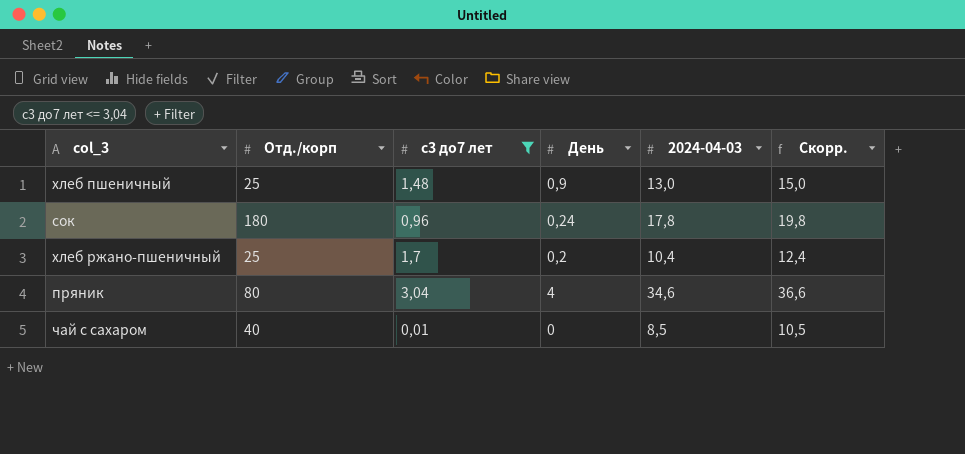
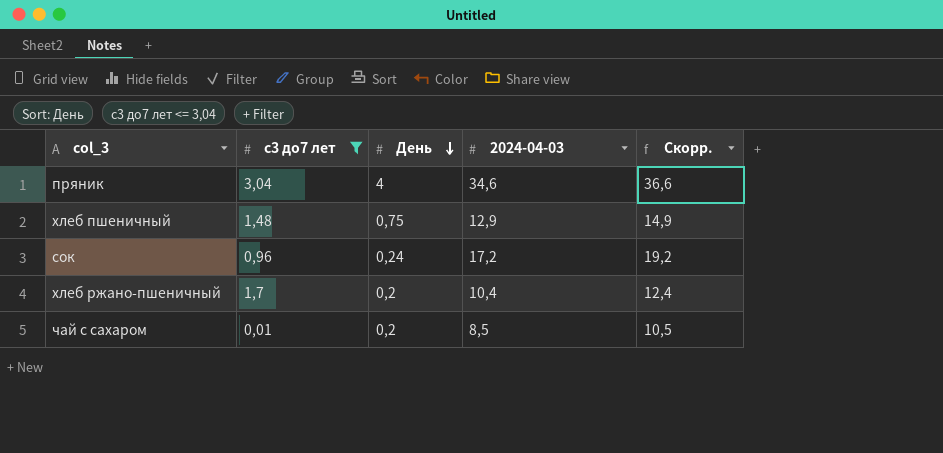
row order: none -> День descending
column Отд./корп | position: 2 -> none
хлеб пшеничный | День: 0,9 -> 0,75
хлеб пшеничный | 2024-04-03: 13,0 -> 12,9
хлеб пшеничный | Скорр.: 15,0 -> 14,9
сок | 2024-04-03: 17,8 -> 17,2
сок | Скорр.: 19,8 -> 19,2
чай с сахаром | День: 0 -> 0,2

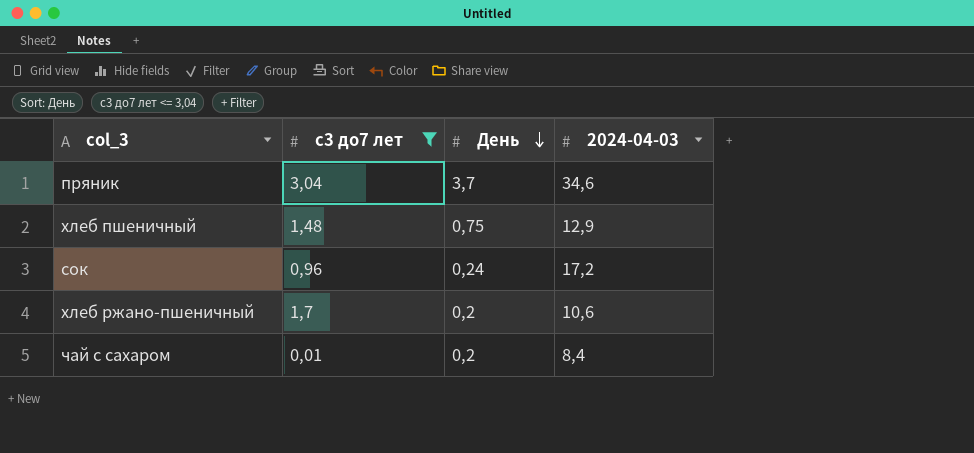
column Скорр. | formula: [2024-04-03] + 2 -> none
пряник | День: 4 -> 3,7
хлеб ржано-пшеничный | 2024-04-03: 10,4 -> 10,6
чай с сахаром | 2024-04-03: 8,5 -> 8,4

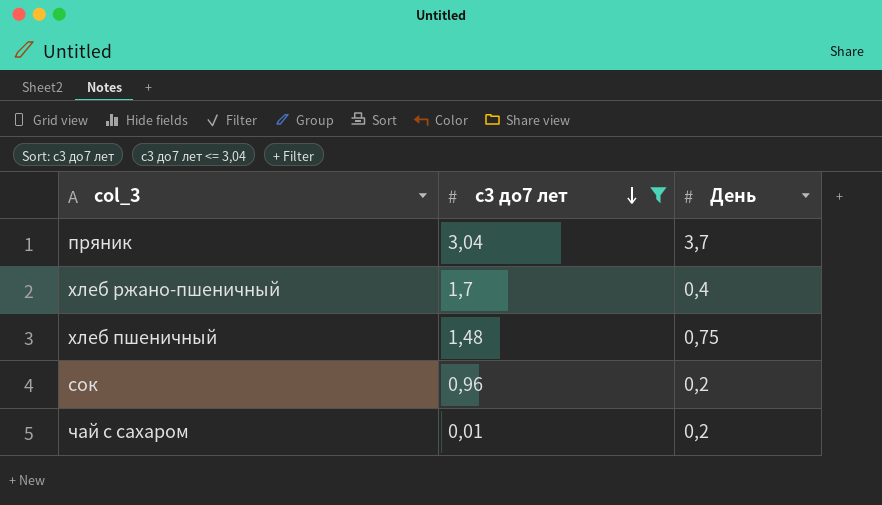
row order: День descending -> с3 до7 лет descending
column 2024-04-03 | position: 4 -> none
хлеб ржано-пшеничный | День: 0,2 -> 0,4
сок | День: 0,24 -> 0,2

